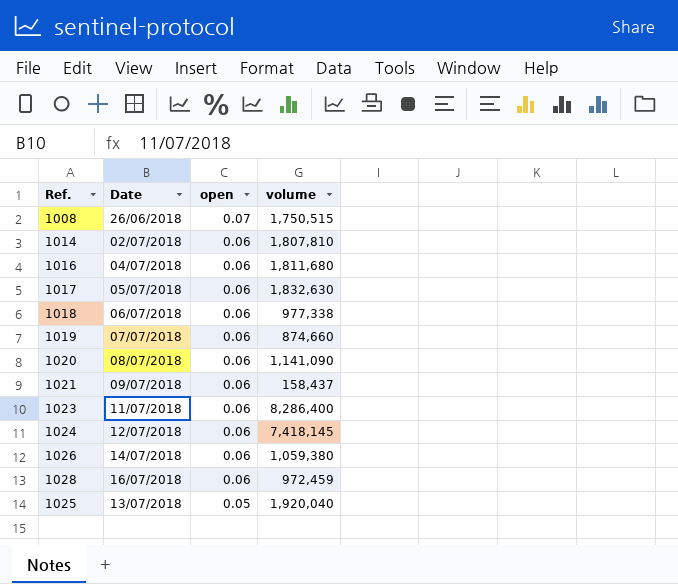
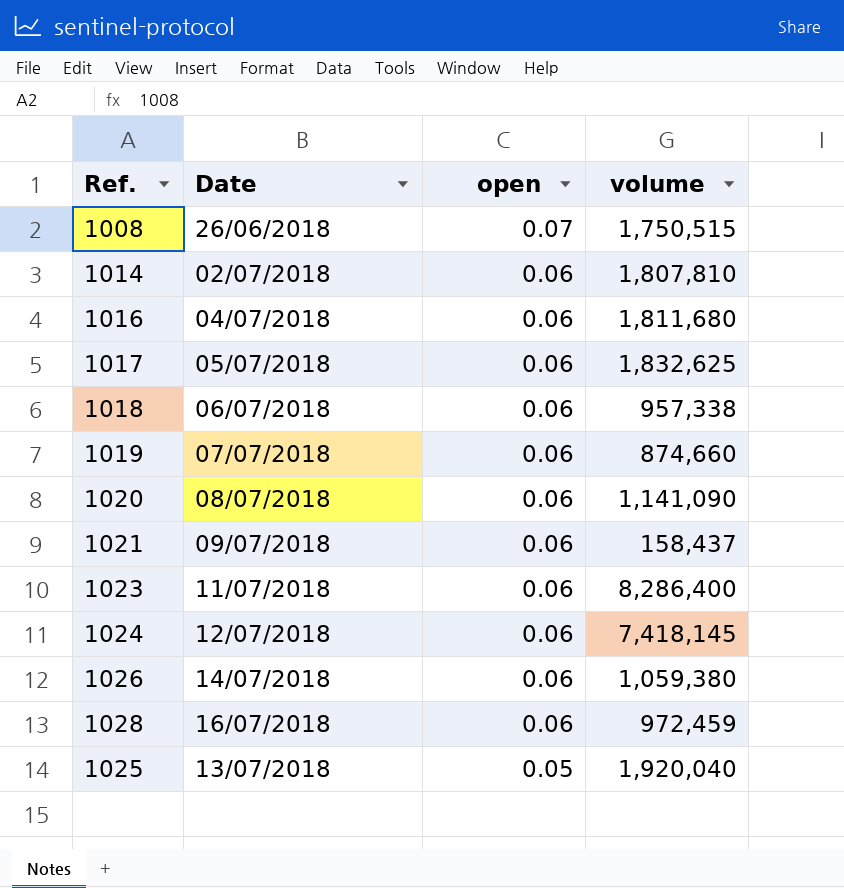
1017 | volume: 1,832,630 -> 1,832,625
1018 | volume: 977,338 -> 957,338

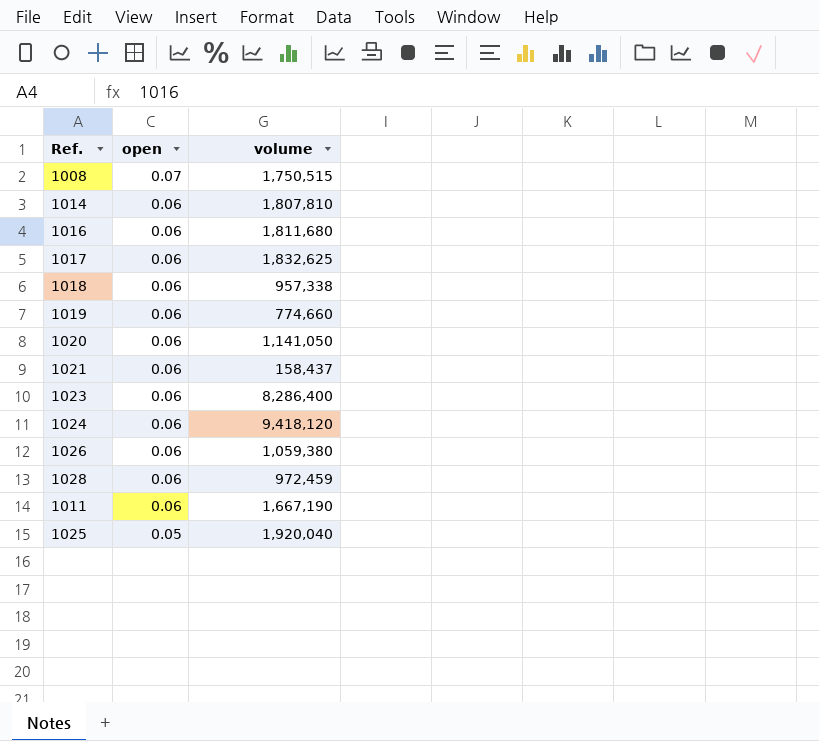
column Date | position: 2 -> none
1019 | volume: 874,660 -> 774,660
1020 | volume: 1,141,090 -> 1,141,050
1024 | volume: 7,418,145 -> 9,418,120
row 1011: none -> 0.06 | 1,667,190

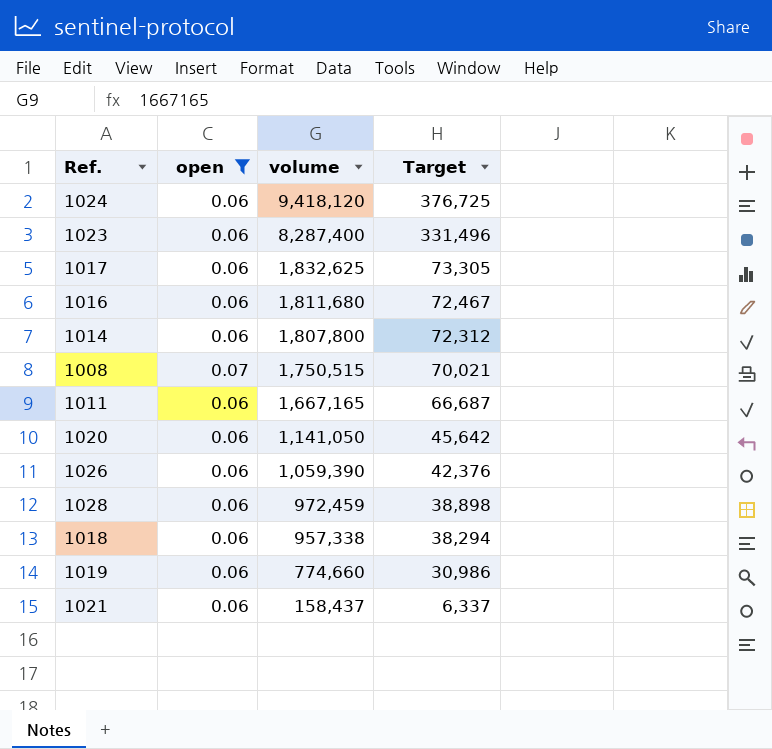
filter: none -> open != 0.05
row order: open descending -> volume descending
column Target | formula: none -> [volume] * 0.04
1023 | volume: 8,286,400 -> 8,287,400
1014 | volume: 1,807,810 -> 1,807,800
1011 | volume: 1,667,190 -> 1,667,165
1026 | volume: 1,059,380 -> 1,059,390

